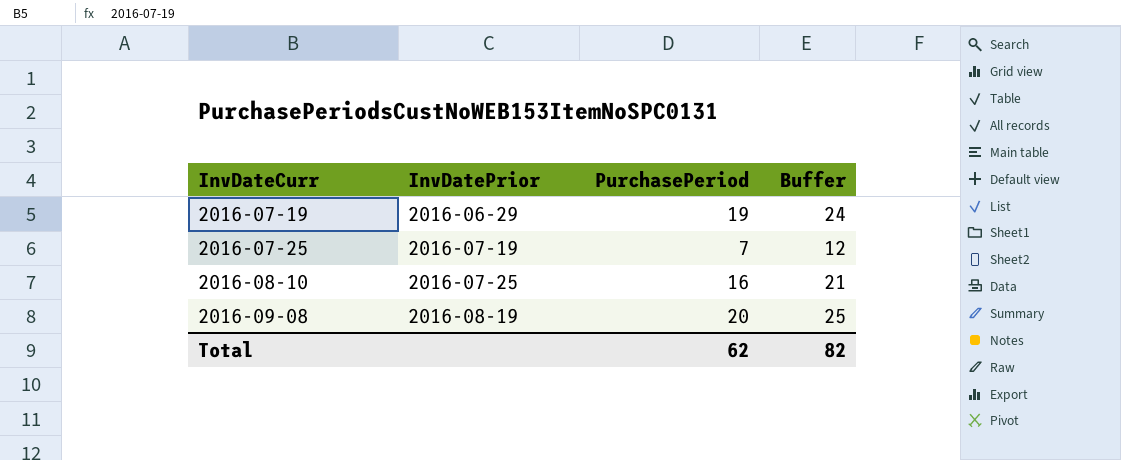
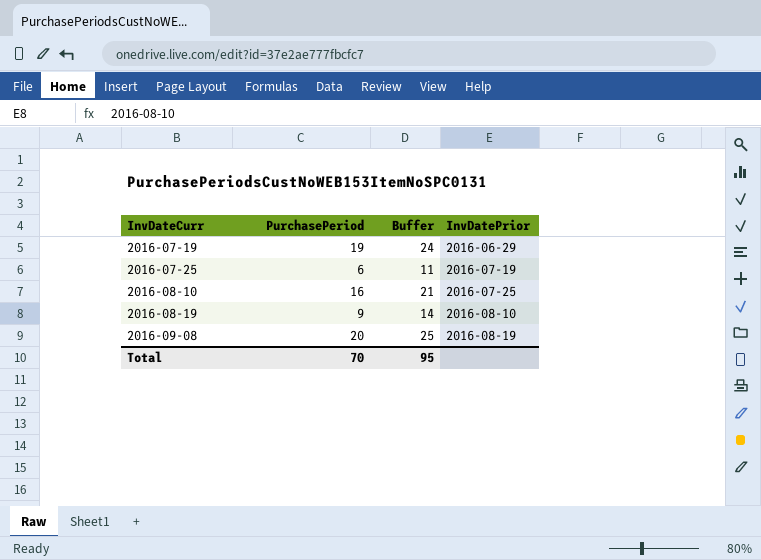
column InvDatePrior | position: 2 -> 4
2016-07-25 | PurchasePeriod: 7 -> 6
2016-07-25 | Buffer: 12 -> 11
row 2016-08-19: none -> 9 | 14 | 2016-08-10
Total | PurchasePeriod: 62 -> 70
Total | Buffer: 82 -> 95

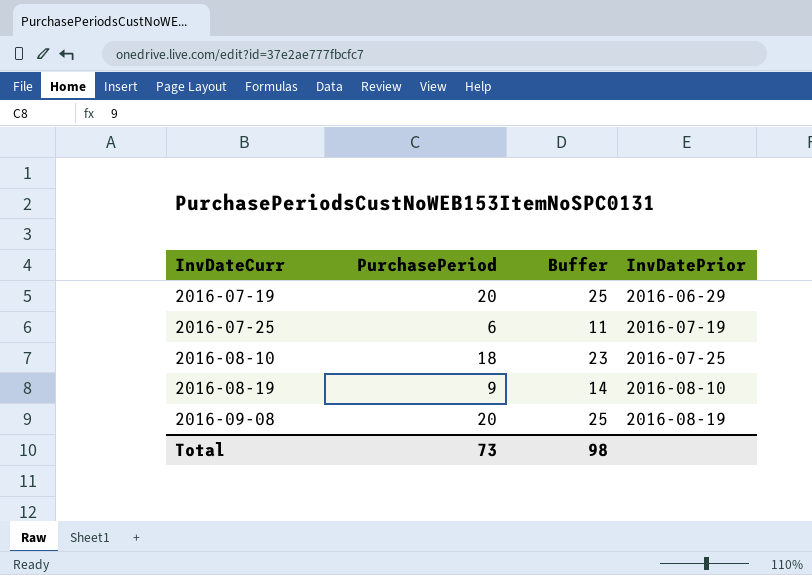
2016-07-19 | PurchasePeriod: 19 -> 20
2016-07-19 | Buffer: 24 -> 25
2016-08-10 | PurchasePeriod: 16 -> 18
2016-08-10 | Buffer: 21 -> 23
Total | PurchasePeriod: 70 -> 73
Total | Buffer: 95 -> 98

